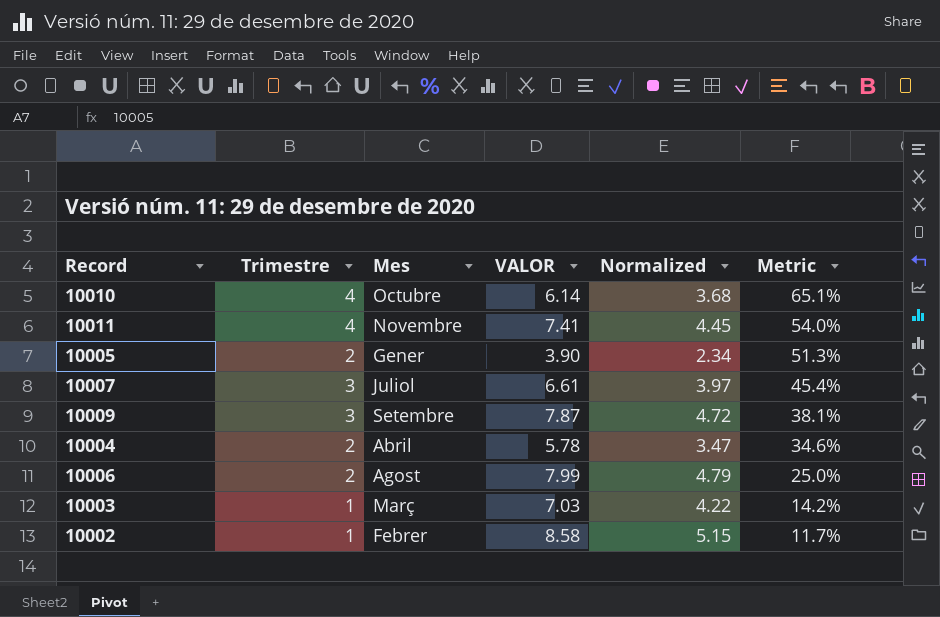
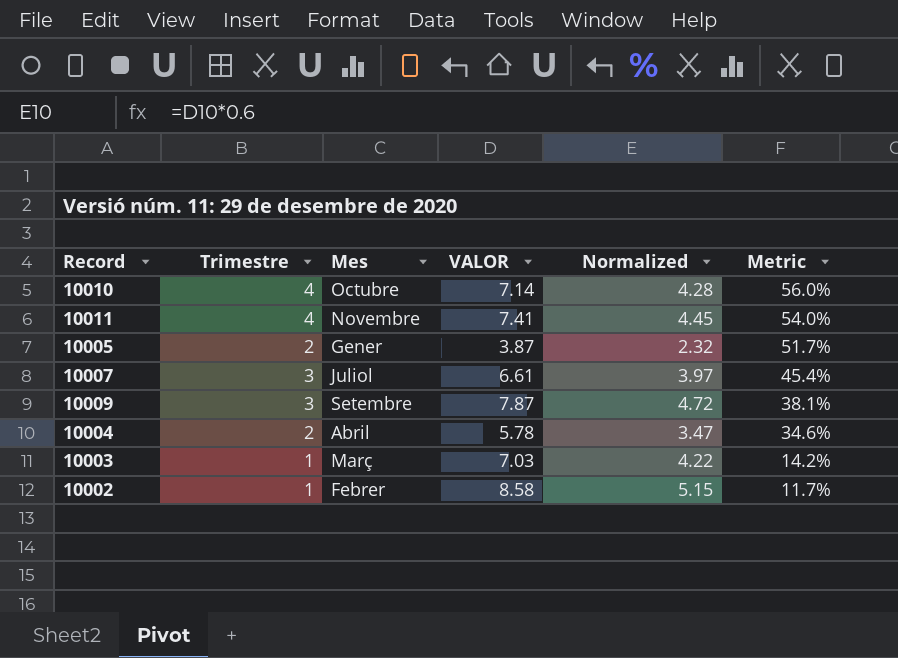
row 10006: 2 | Agost | 7.99 | 4.79 | 25.0% -> none
10010 | VALOR: 6.14 -> 7.14
10010 | Normalized: 3.68 -> 4.28
10010 | Metric: 65.1% -> 56.0%
10005 | VALOR: 3.90 -> 3.87
10005 | Normalized: 2.34 -> 2.32
10005 | Metric: 51.3% -> 51.7%

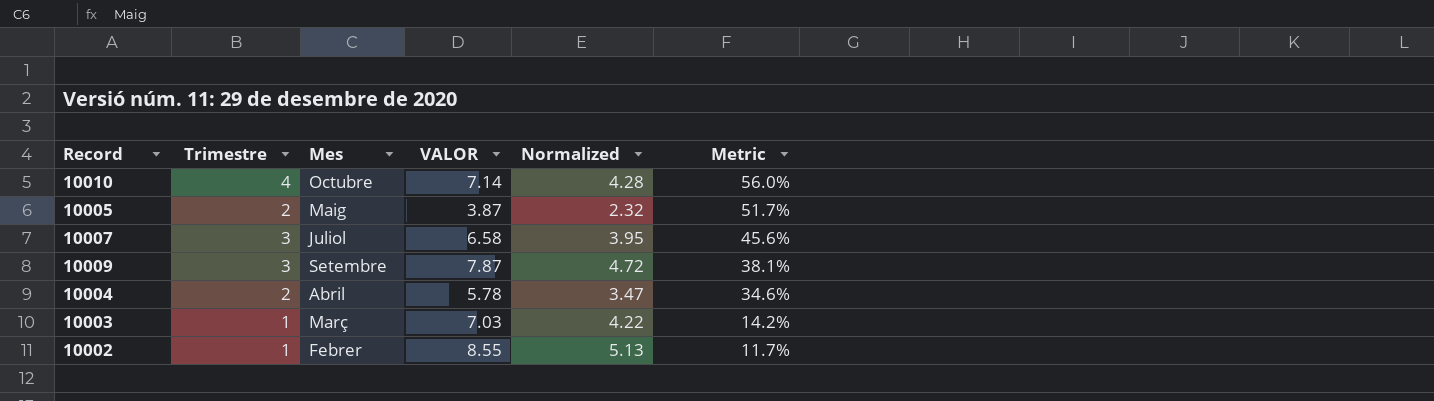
row 10011: 4 | Novembre | 7.41 | 4.45 | 54.0% -> none
10005 | Mes: Gener -> Maig
10007 | VALOR: 6.61 -> 6.58
10007 | Normalized: 3.97 -> 3.95
10007 | Metric: 45.4% -> 45.6%
10002 | VALOR: 8.58 -> 8.55
10002 | Normalized: 5.15 -> 5.13

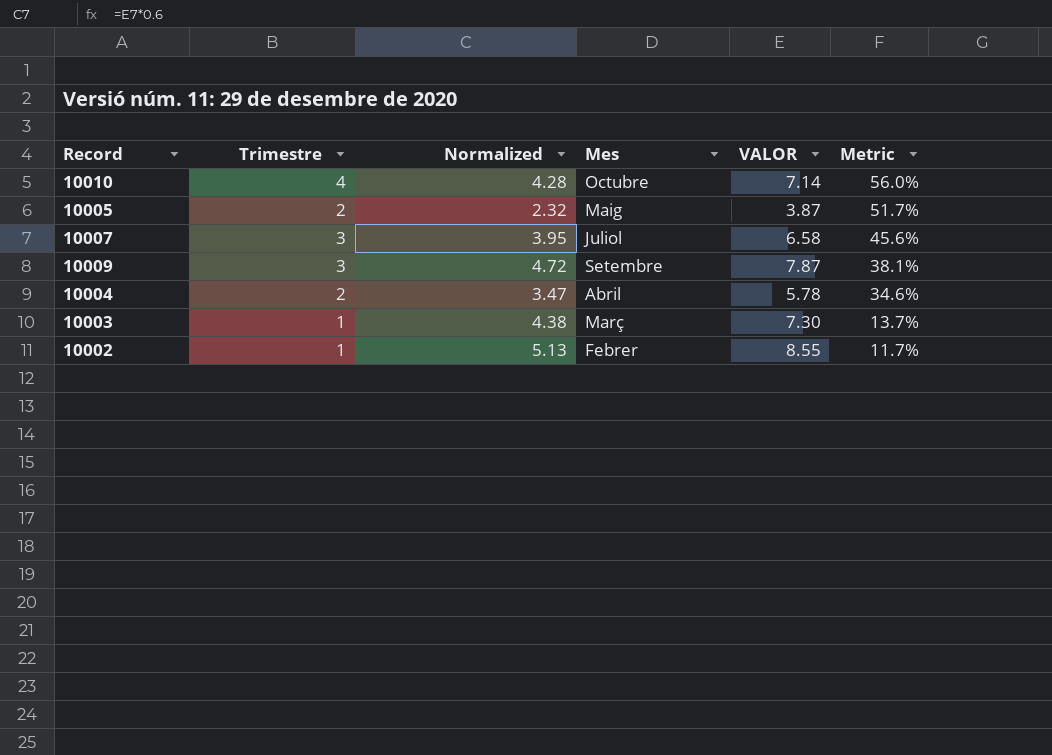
column Normalized | position: 5 -> 3
10003 | Normalized: 4.22 -> 4.38
10003 | VALOR: 7.03 -> 7.30
10003 | Metric: 14.2% -> 13.7%

